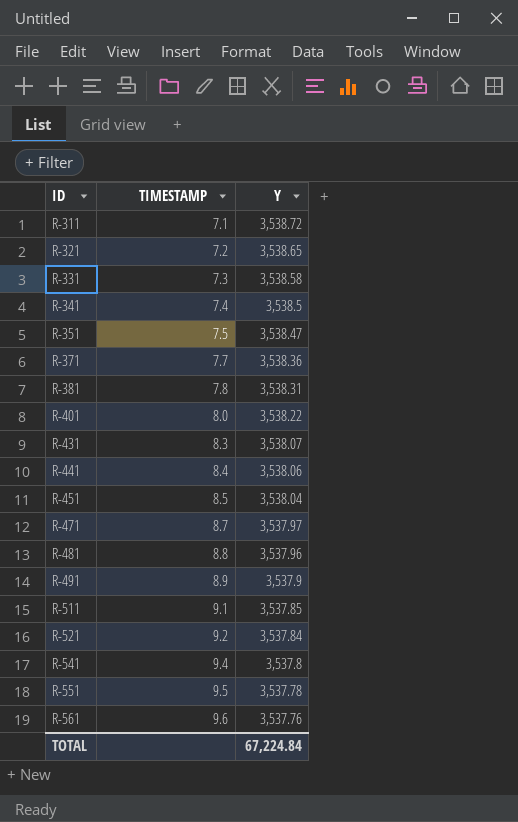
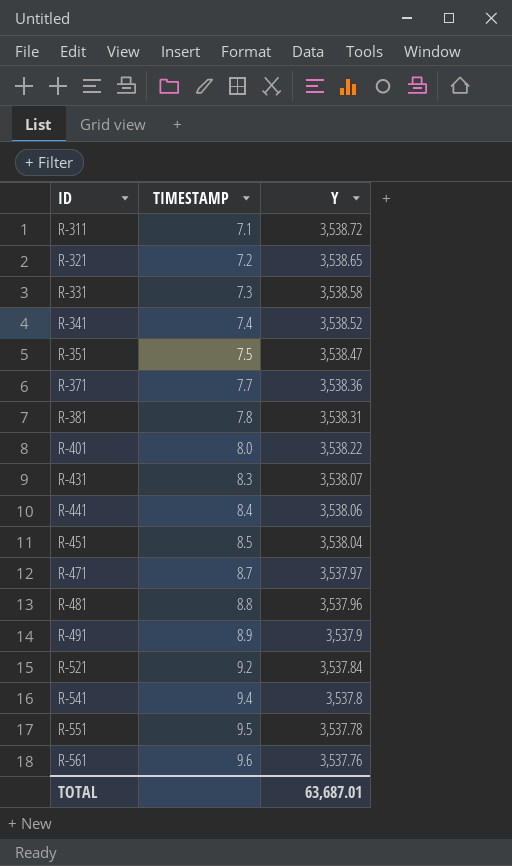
row R-511: 9.1 | 3,537.85 -> none
R-341 | Y: 3,538.5 -> 3,538.52
TOTAL | Y: 67,224.84 -> 63,687.01

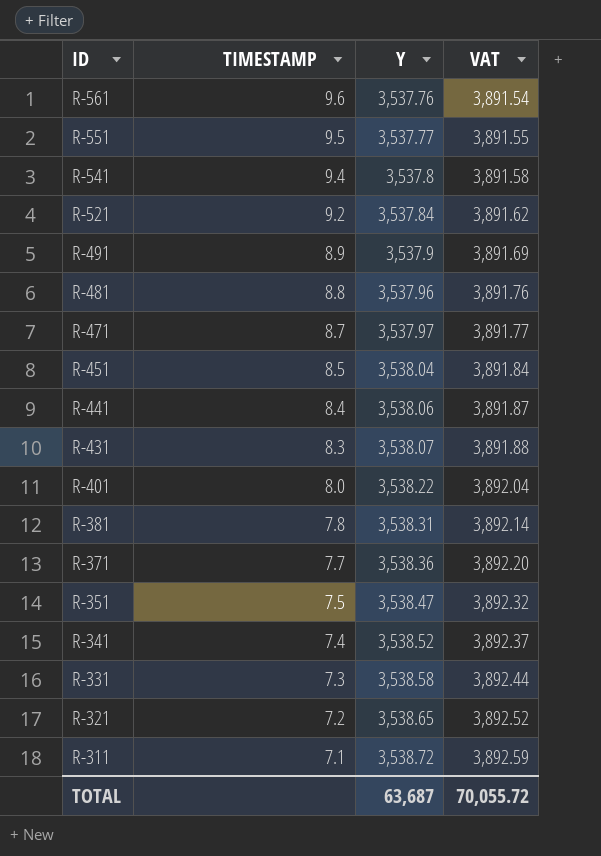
row order: ID ascending -> ID descending
column VAT | formula: none -> [Y] * 1.1
R-551 | Y: 3,537.78 -> 3,537.77
TOTAL | Y: 63,687.01 -> 63,687

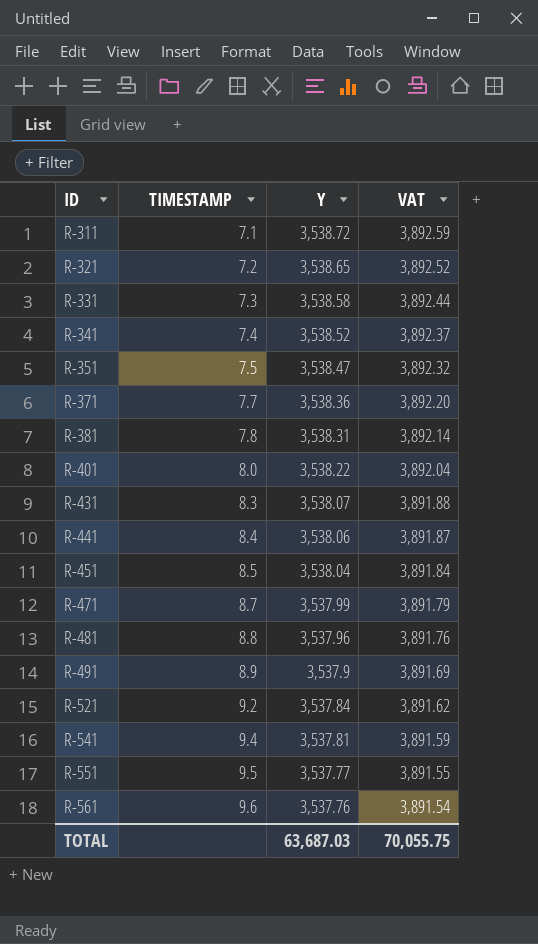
row order: ID descending -> ID ascending
R-471 | Y: 3,537.97 -> 3,537.99
R-471 | VAT: 3,891.77 -> 3,891.79
R-541 | Y: 3,537.8 -> 3,537.81
R-541 | VAT: 3,891.58 -> 3,891.59
TOTAL | Y: 63,687 -> 63,687.03
TOTAL | VAT: 70,055.72 -> 70,055.75

